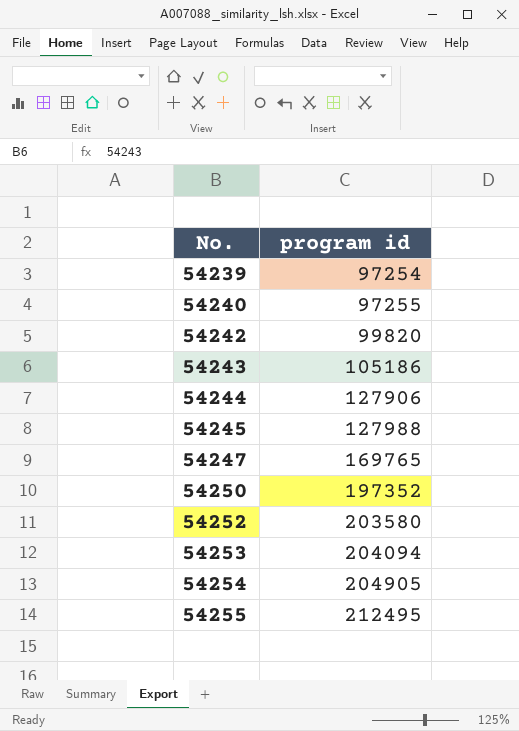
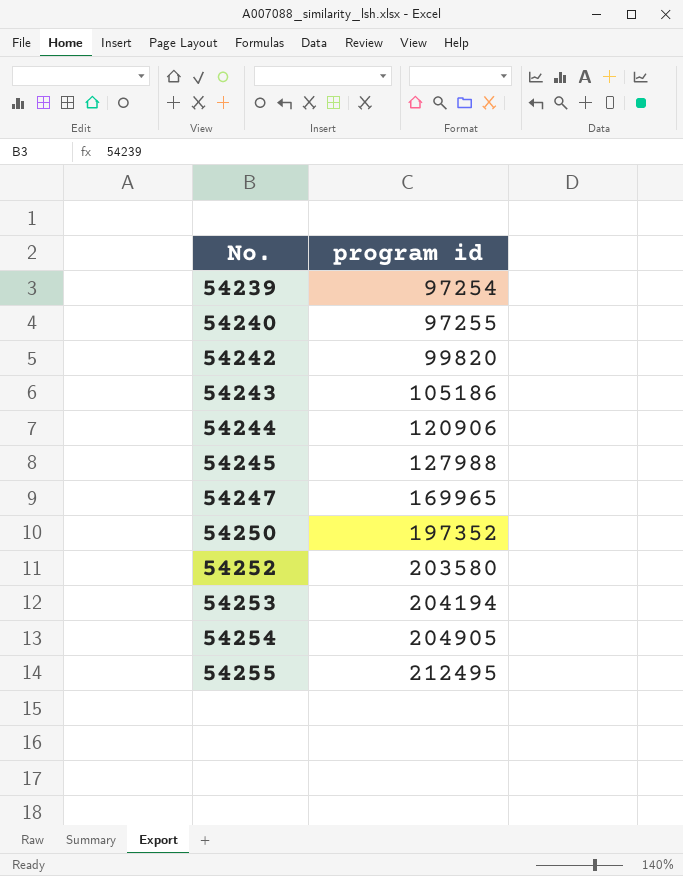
54244 | program id: 127906 -> 120906
54247 | program id: 169765 -> 169965
54253 | program id: 204094 -> 204194

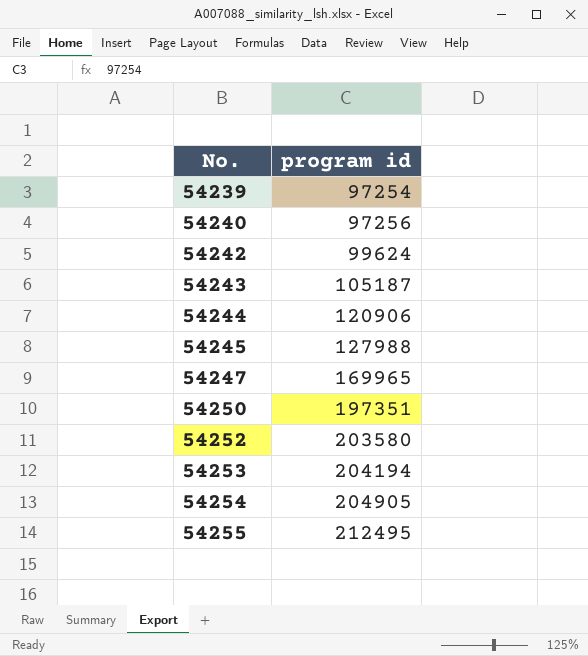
54240 | program id: 97255 -> 97256
54242 | program id: 99820 -> 99624
54243 | program id: 105186 -> 105187
54250 | program id: 197352 -> 197351

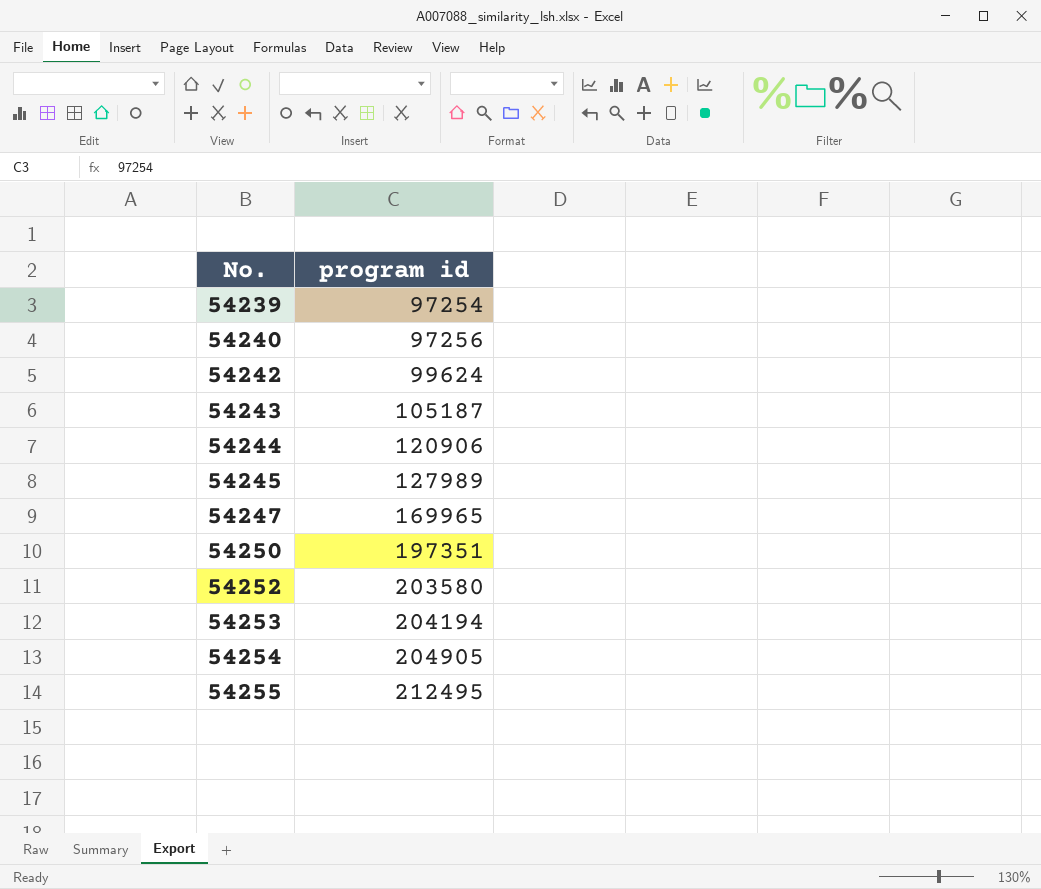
54245 | program id: 127988 -> 127989

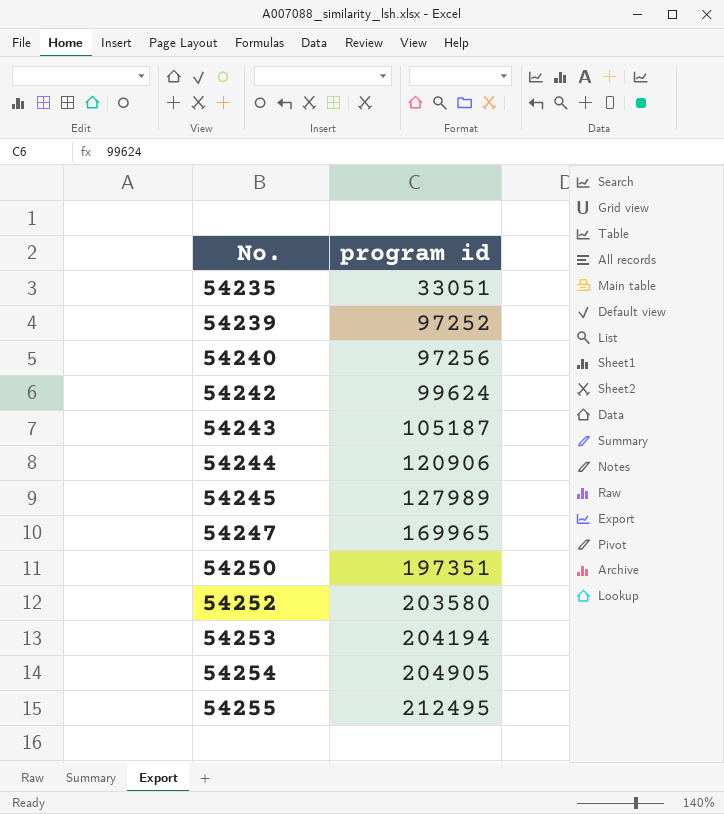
row 54235: none -> 33051
54239 | program id: 97254 -> 97252

